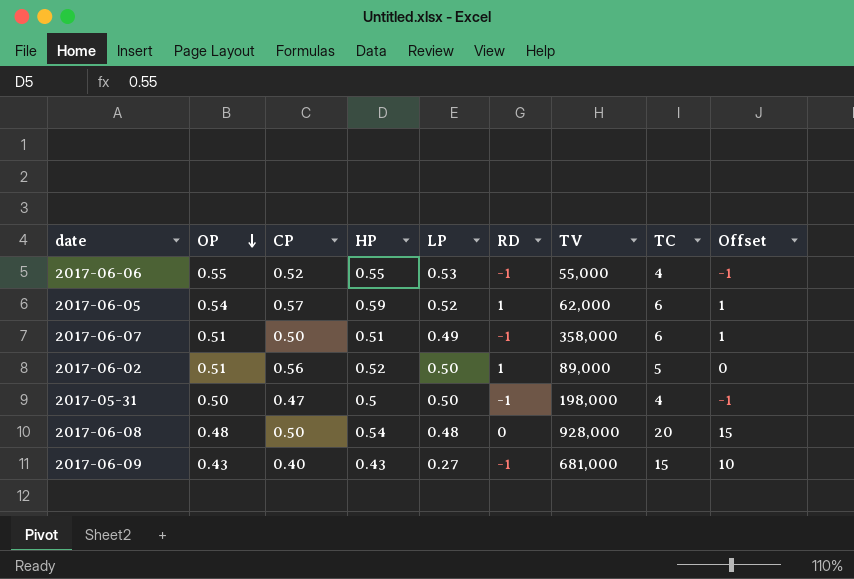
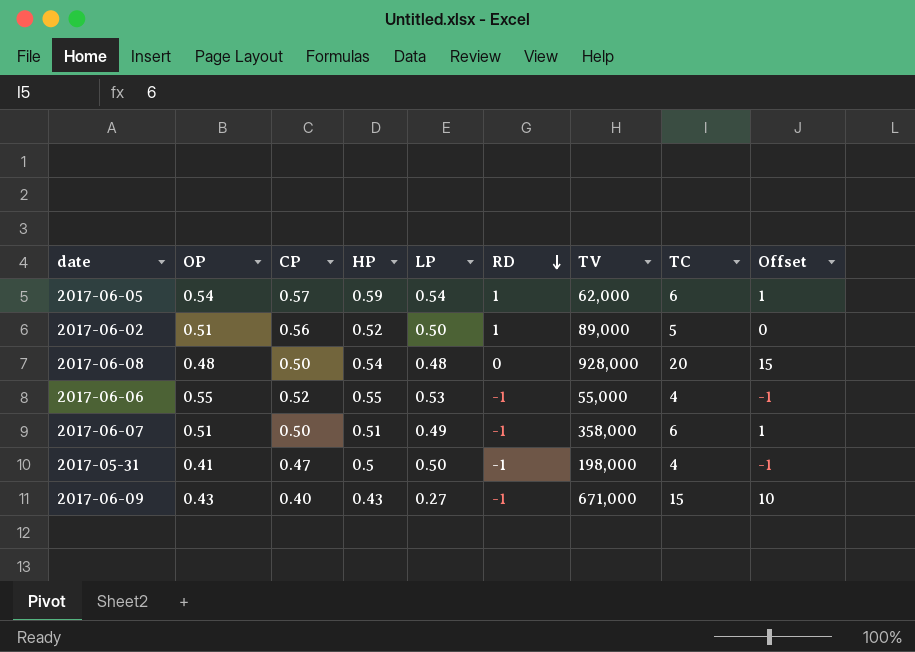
row order: OP descending -> RD descending
2017-06-05 | LP: 0.52 -> 0.54
2017-05-31 | OP: 0.50 -> 0.41
2017-06-09 | TV: 681,000 -> 671,000

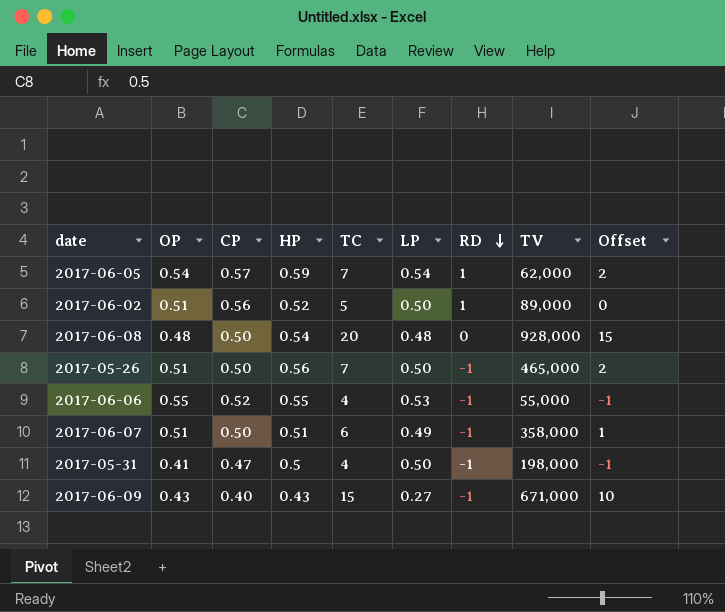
column TC | position: 8 -> 5
2017-06-05 | TC: 6 -> 7
2017-06-05 | Offset: 1 -> 2
row 2017-05-26: none -> 0.51 | 0.50 | 0.56 | 7 | 0.50 | -1 | 465,000 | 2

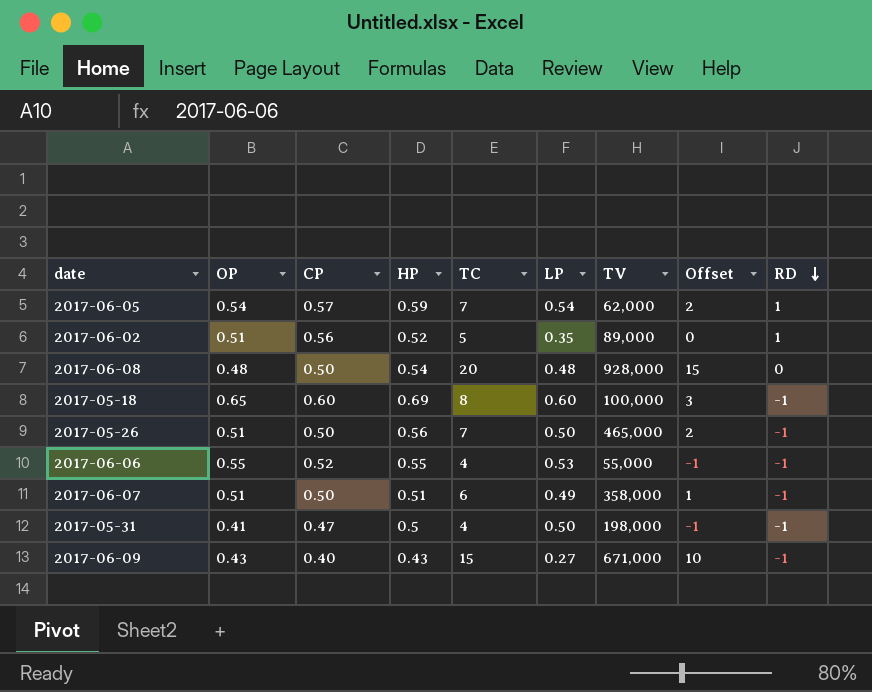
column RD | position: 7 -> 9
2017-06-02 | LP: 0.50 -> 0.35
row 2017-05-18: none -> 0.65 | 0.60 | 0.69 | 8 | 0.60 | 100,000 | 3 | -1

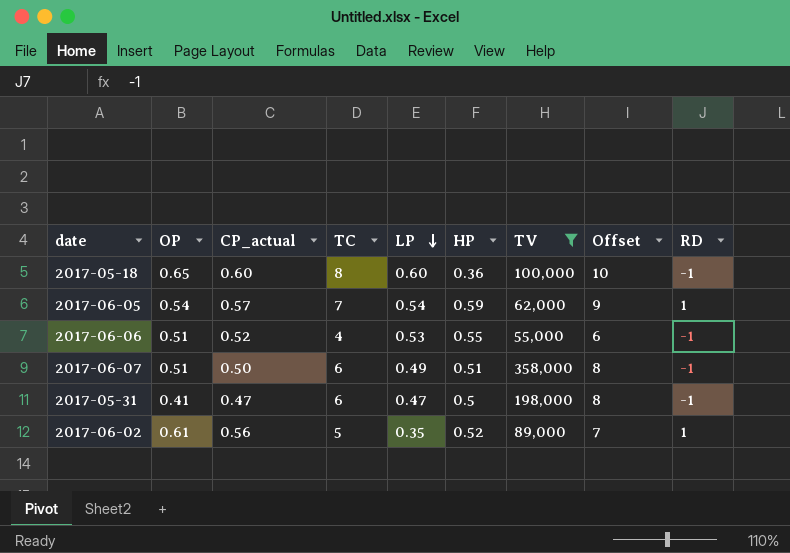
filter: none -> TV <= 358,000
row order: RD descending -> LP descending
column name: CP -> CP_actual
column HP | position: 4 -> 6
column Offset | formula: [TC] - 5 -> [TC] + 2
2017-05-18 | HP: 0.69 -> 0.36
2017-06-06 | OP: 0.55 -> 0.51
2017-05-31 | TC: 4 -> 6
2017-05-31 | LP: 0.50 -> 0.47
2017-06-02 | OP: 0.51 -> 0.61

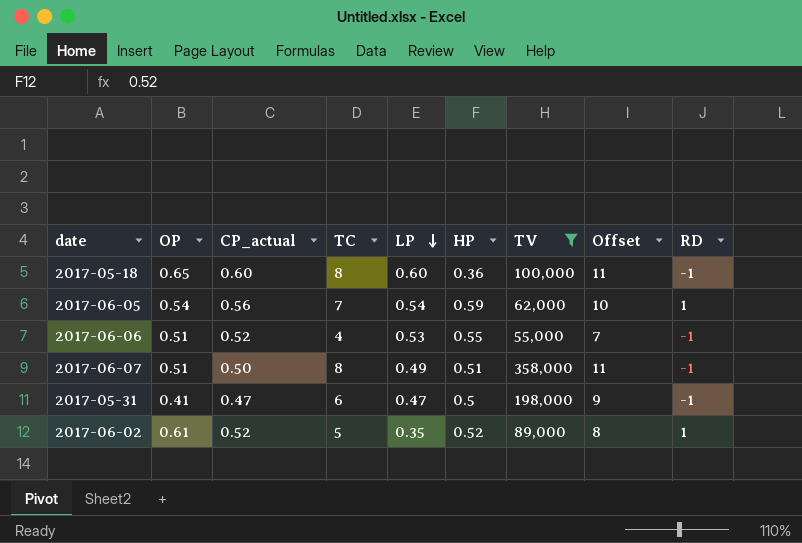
column Offset | formula: [TC] + 2 -> [TC] + 3
2017-06-05 | CP_actual: 0.57 -> 0.56
2017-06-07 | TC: 6 -> 8
2017-06-02 | CP_actual: 0.56 -> 0.52

